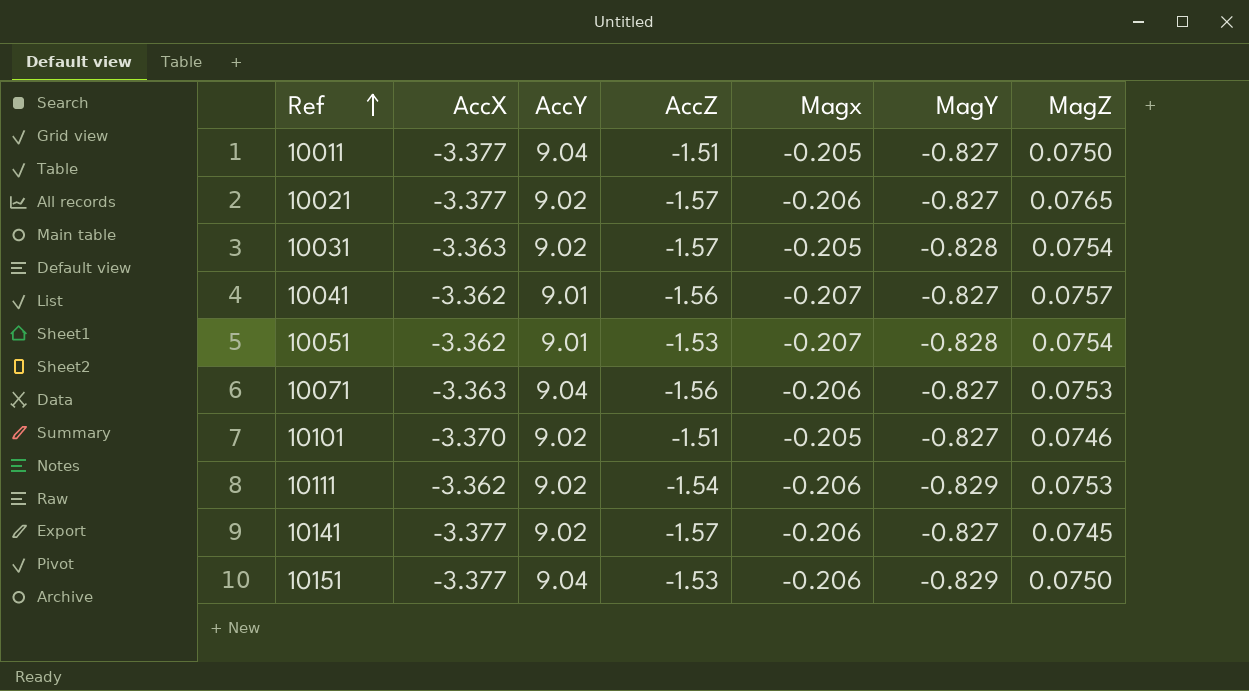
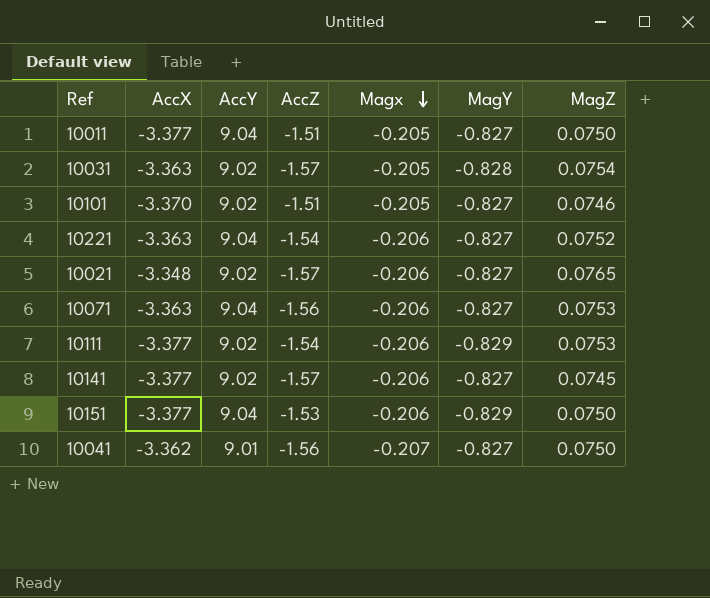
row order: Ref ascending -> Magx descending
row 10051: -3.362 | 9.01 | -1.53 | -0.207 | -0.828 | 0.0754 -> none
row 10221: none -> -3.363 | 9.04 | -1.54 | -0.206 | -0.827 | 0.0752
10021 | AccX: -3.377 -> -3.348
10111 | AccX: -3.362 -> -3.377
10041 | MagZ: 0.0757 -> 0.0750

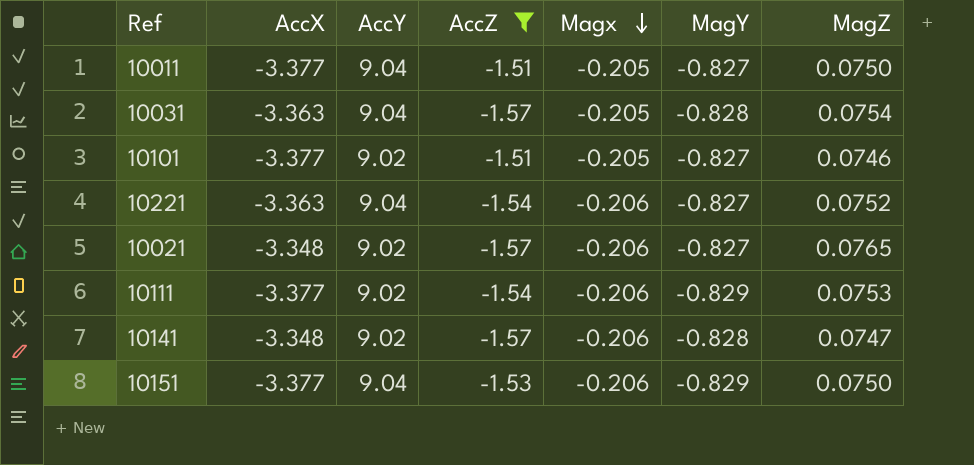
filter: none -> AccZ != -1.56
10031 | AccY: 9.02 -> 9.04
10101 | AccX: -3.370 -> -3.377
10141 | AccX: -3.377 -> -3.348
10141 | MagY: -0.827 -> -0.828
10141 | MagZ: 0.0745 -> 0.0747

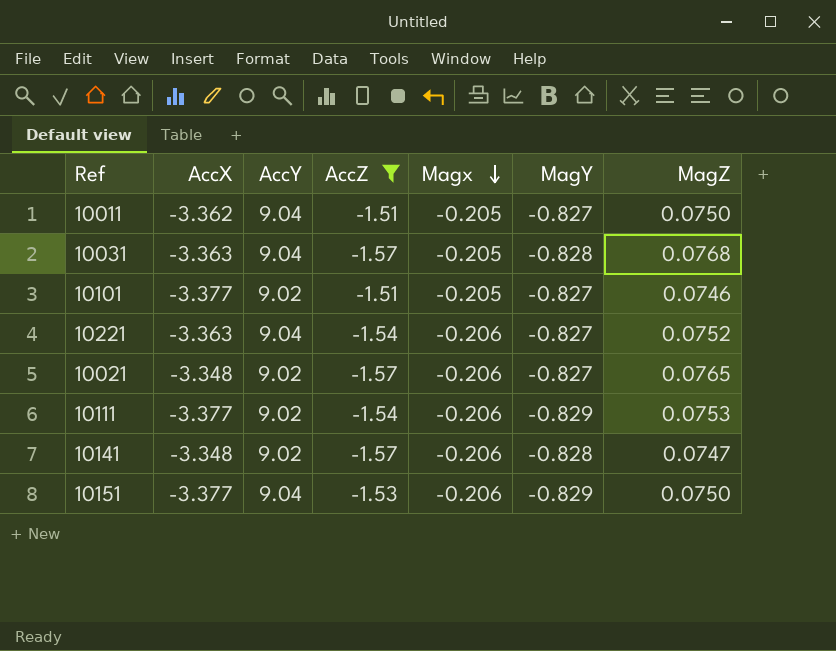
10011 | AccX: -3.377 -> -3.362
10031 | MagZ: 0.0754 -> 0.0768

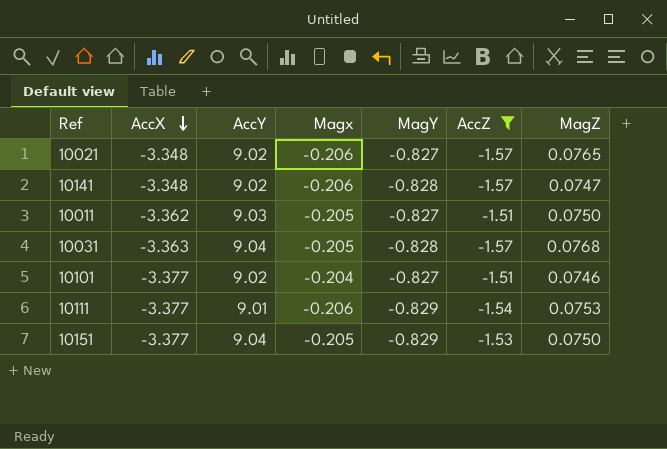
row order: Magx descending -> AccX descending
column AccZ | position: 4 -> 6
row 10221: -3.363 | 9.04 | -1.54 | -0.206 | -0.827 | 0.0752 -> none
10011 | AccY: 9.04 -> 9.03
10101 | Magx: -0.205 -> -0.204
10111 | AccY: 9.02 -> 9.01
10151 | Magx: -0.206 -> -0.205

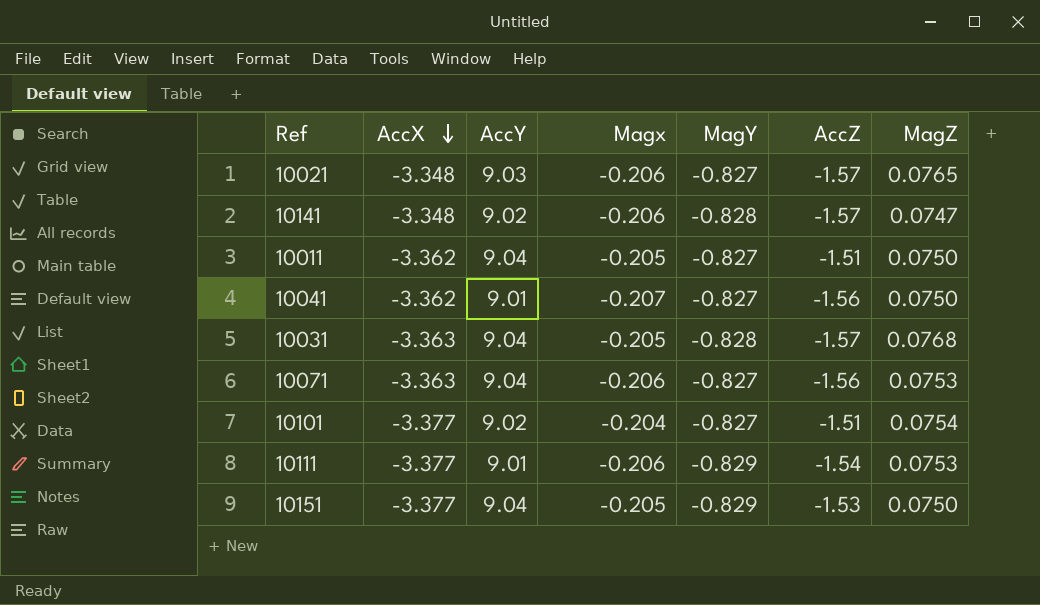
filter: AccZ != -1.56 -> none
10021 | AccY: 9.02 -> 9.03
10011 | AccY: 9.03 -> 9.04
10101 | MagZ: 0.0746 -> 0.0754

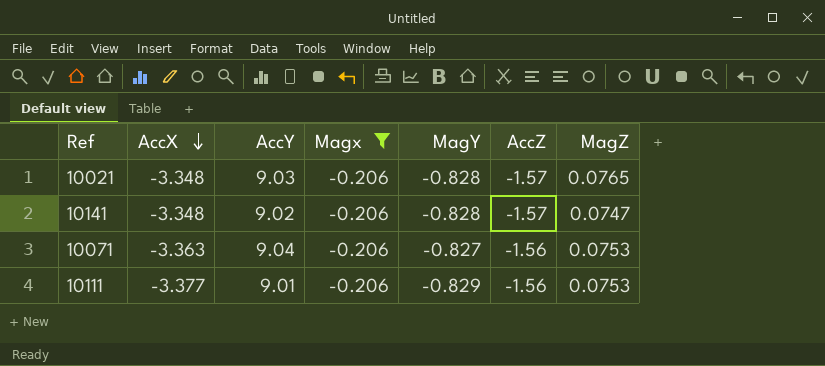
filter: none -> Magx = -0.206
10021 | MagY: -0.827 -> -0.828
10111 | AccZ: -1.54 -> -1.56

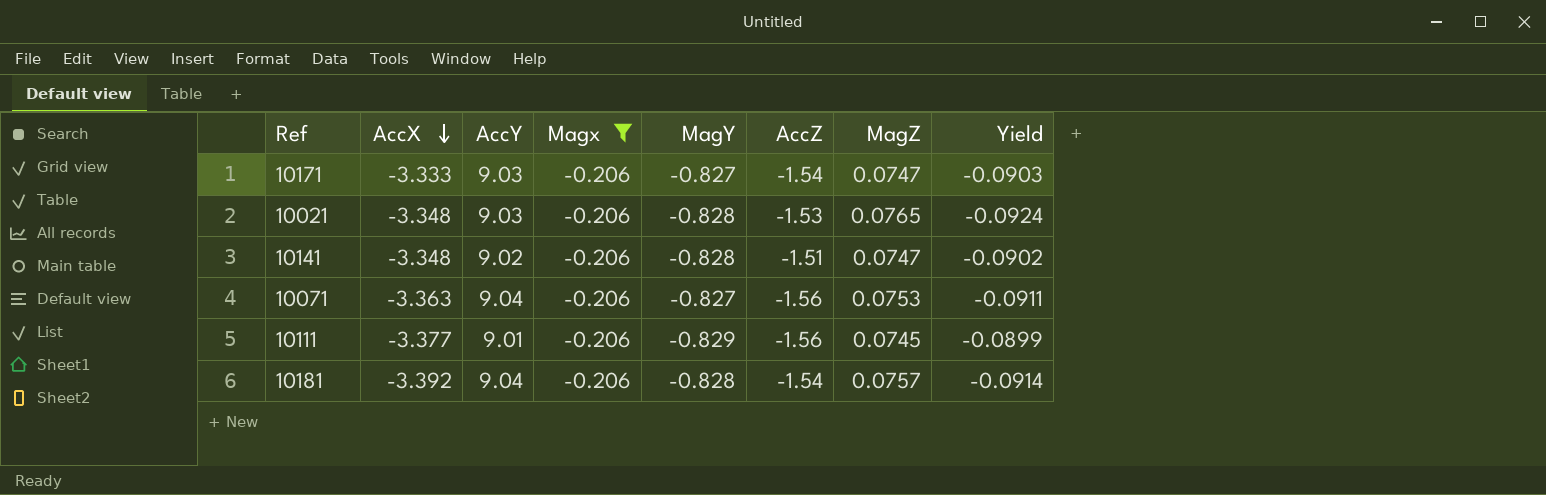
column Yield | formula: none -> [MagZ] / [MagY]
row 10171: none -> -3.333 | 9.03 | -0.206 | -0.827 | -1.54 | 0.0747 | -0.0903
10021 | AccZ: -1.57 -> -1.53
10141 | AccZ: -1.57 -> -1.51
10111 | MagZ: 0.0753 -> 0.0745
row 10181: none -> -3.392 | 9.04 | -0.206 | -0.828 | -1.54 | 0.0757 | -0.0914

